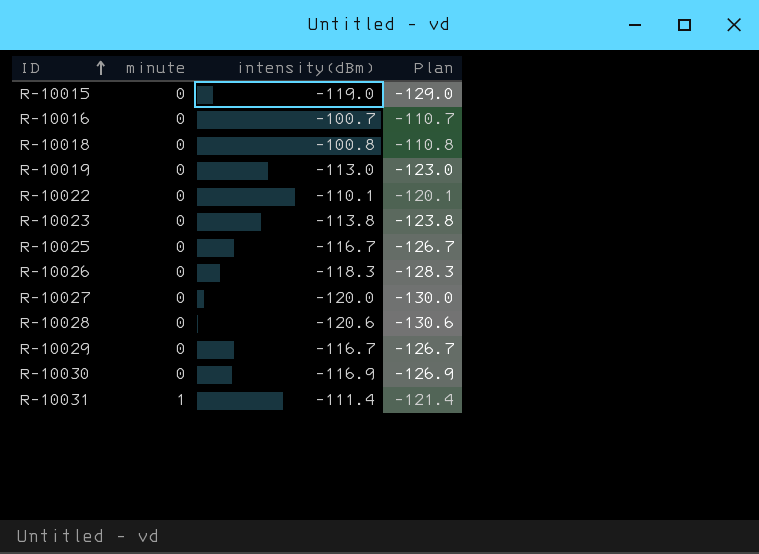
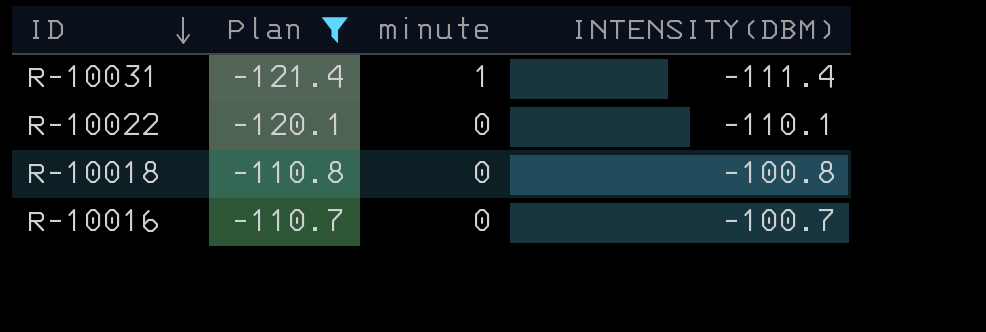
filter: none -> Plan >= -121.4
row order: ID ascending -> ID descending
column Plan | position: 4 -> 2
column name: intensity(dBm) -> INTENSITY(DBM)

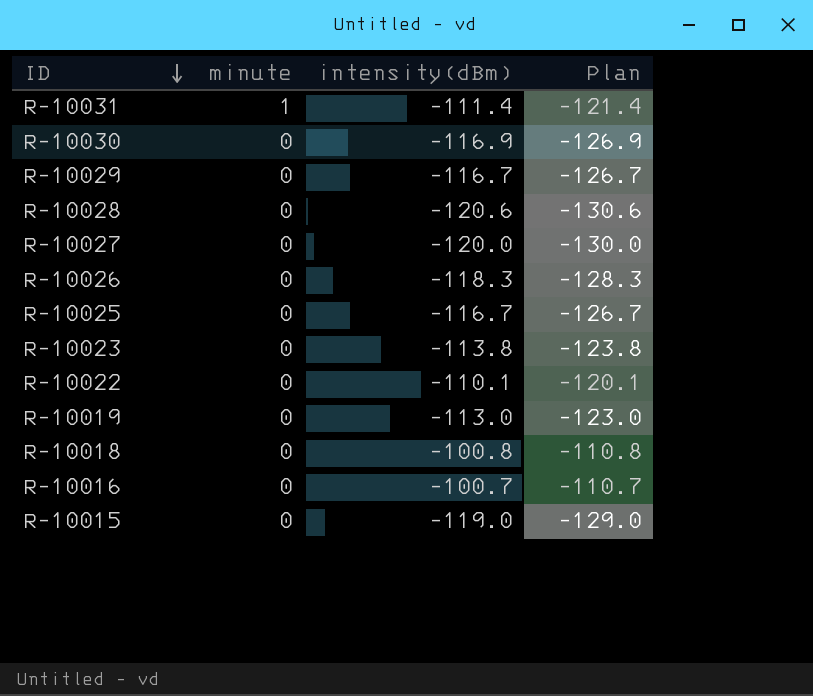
filter: Plan >= -121.4 -> none
column name: INTENSITY(DBM) -> intensity(dBm)
column Plan | position: 2 -> 4

